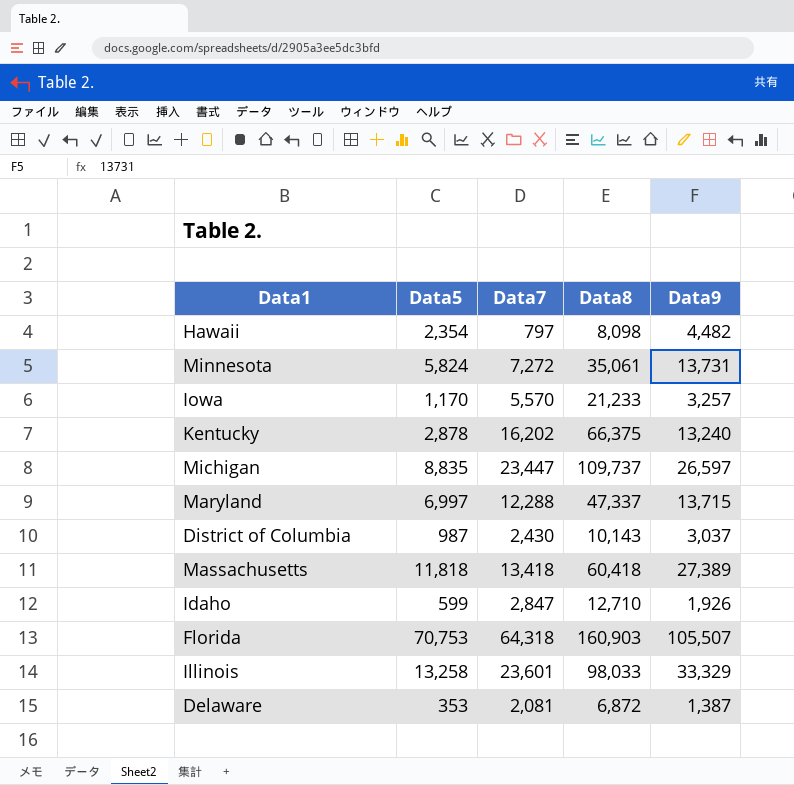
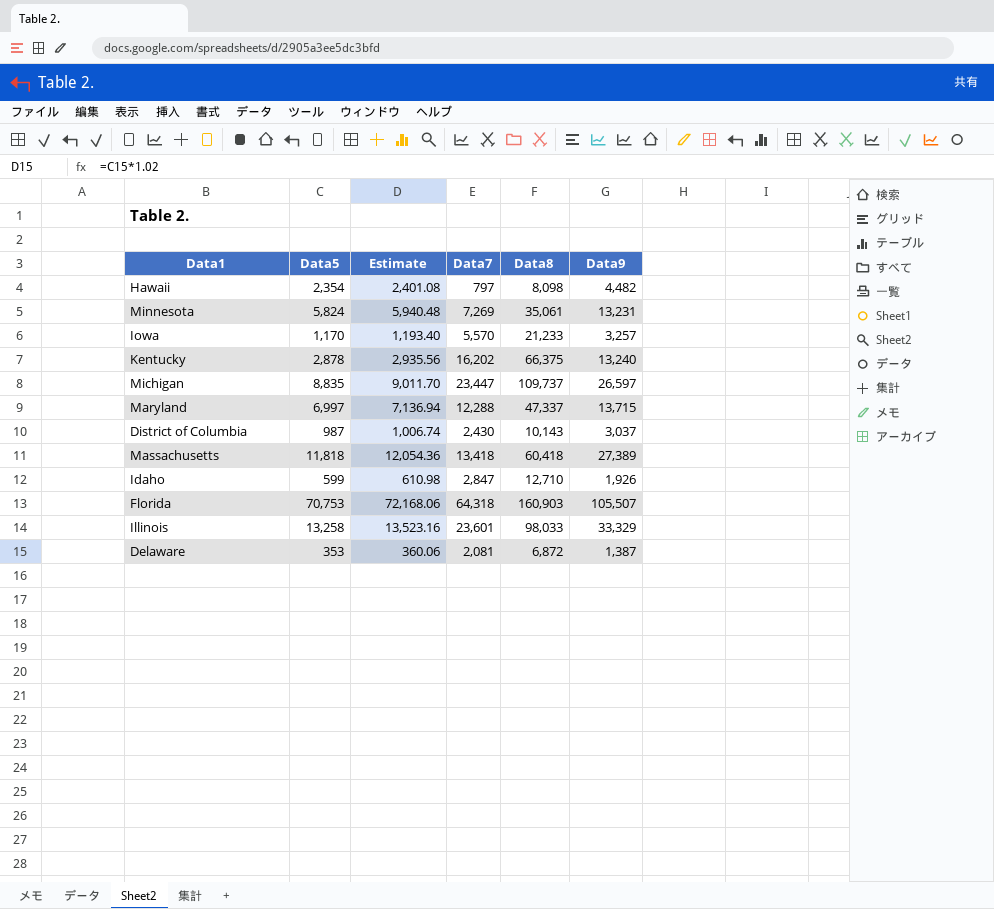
column Estimate | formula: none -> [Data5] * 1.02
Minnesota | Data7: 7,272 -> 7,269
Minnesota | Data9: 13,731 -> 13,231

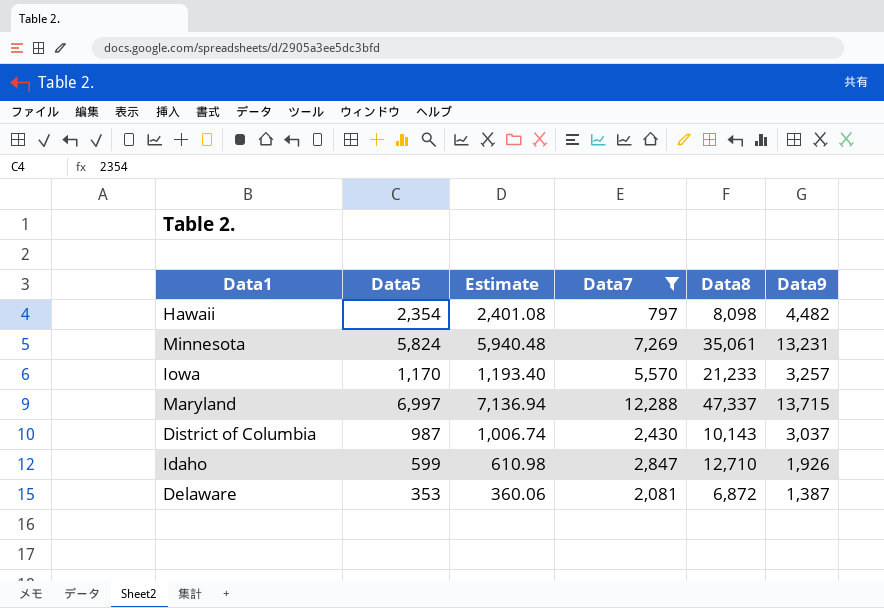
filter: none -> Data7 <= 12,288

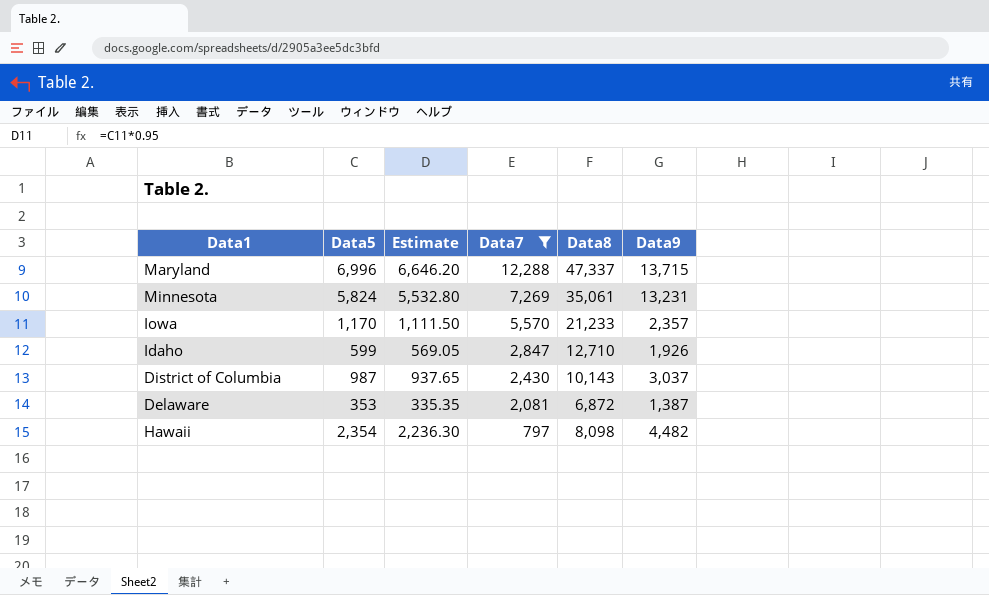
row order: none -> Data7 descending
column Estimate | formula: [Data5] * 1.02 -> [Data5] * 0.95
Maryland | Data5: 6,997 -> 6,996
Iowa | Data9: 3,257 -> 2,357

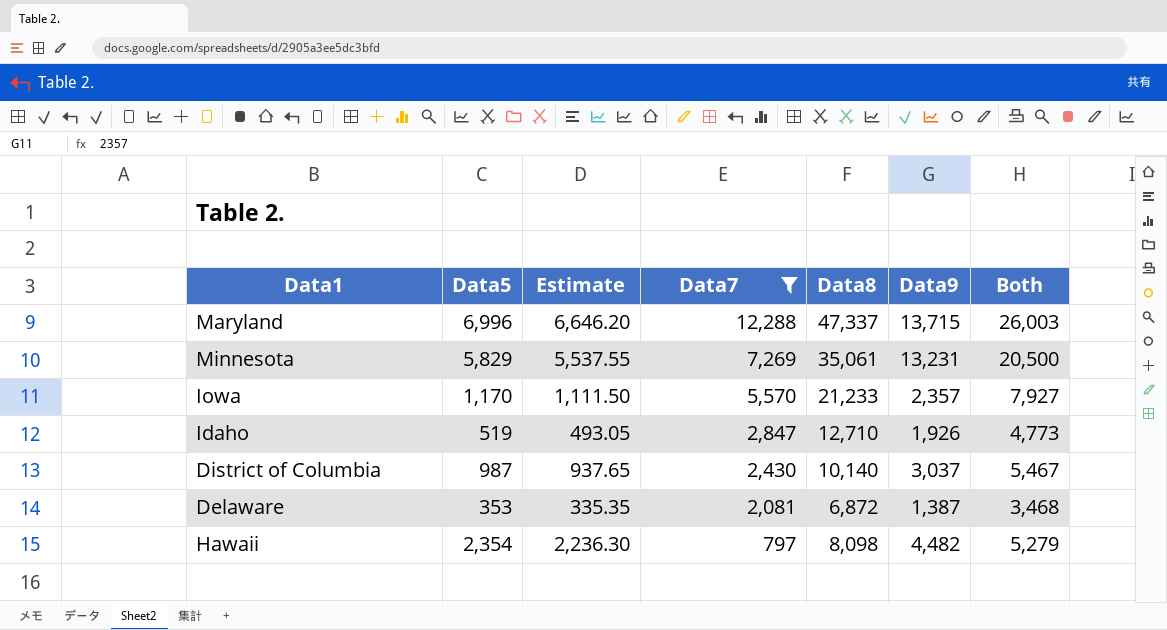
column Both | formula: none -> [Data7] + [Data9]
Minnesota | Data5: 5,824 -> 5,829
Minnesota | Estimate: 5,532.80 -> 5,537.55
Idaho | Data5: 599 -> 519
Idaho | Estimate: 569.05 -> 493.05
District of Columbia | Data8: 10,143 -> 10,140

